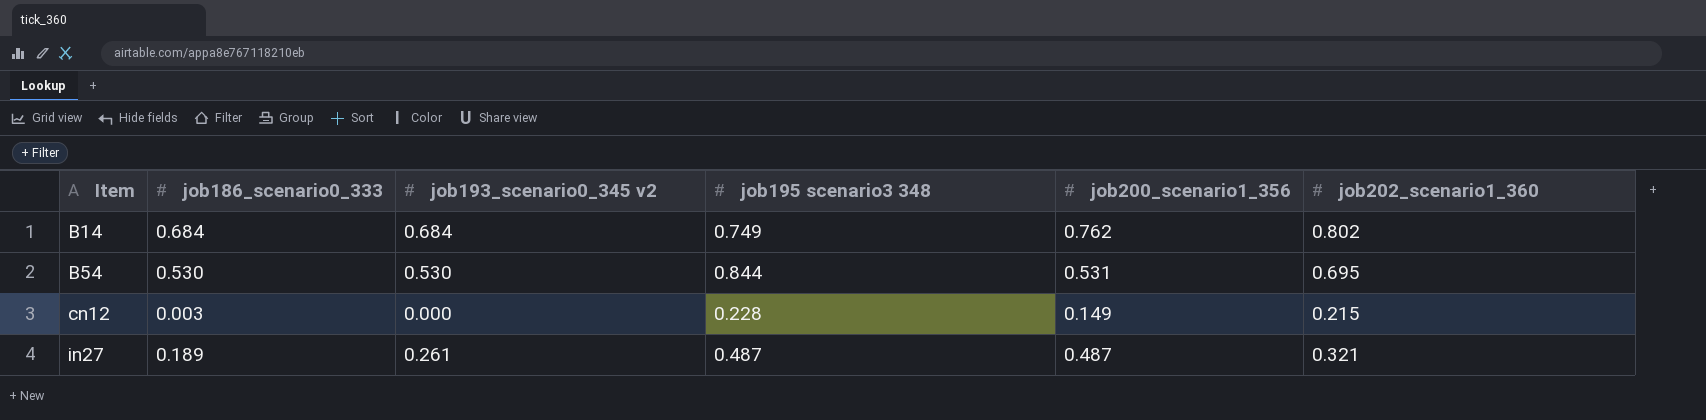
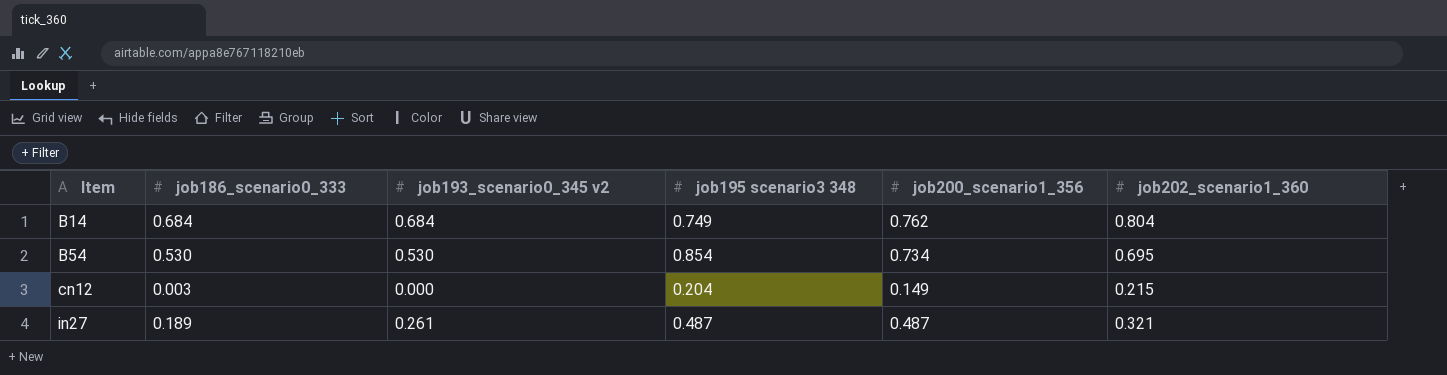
B14 | job202_scenario1_360: 0.802 -> 0.804
B54 | job195 scenario3 348: 0.844 -> 0.854
B54 | job200_scenario1_356: 0.531 -> 0.734
cn12 | job195 scenario3 348: 0.228 -> 0.204

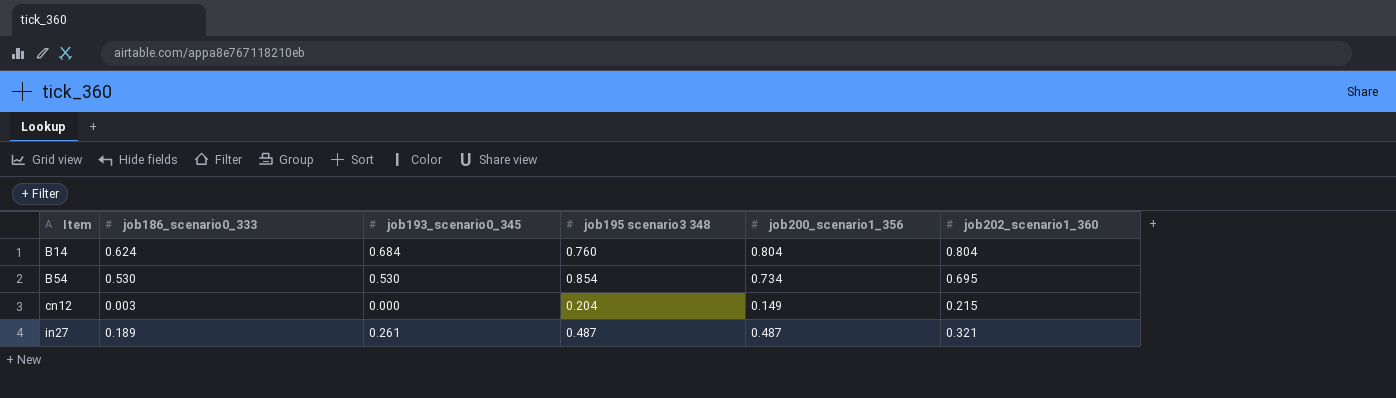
column name: job193_scenario0_345 v2 -> job193_scenario0_345
B14 | job186_scenario0_333: 0.684 -> 0.624
B14 | job195 scenario3 348: 0.749 -> 0.760
B14 | job200_scenario1_356: 0.762 -> 0.804

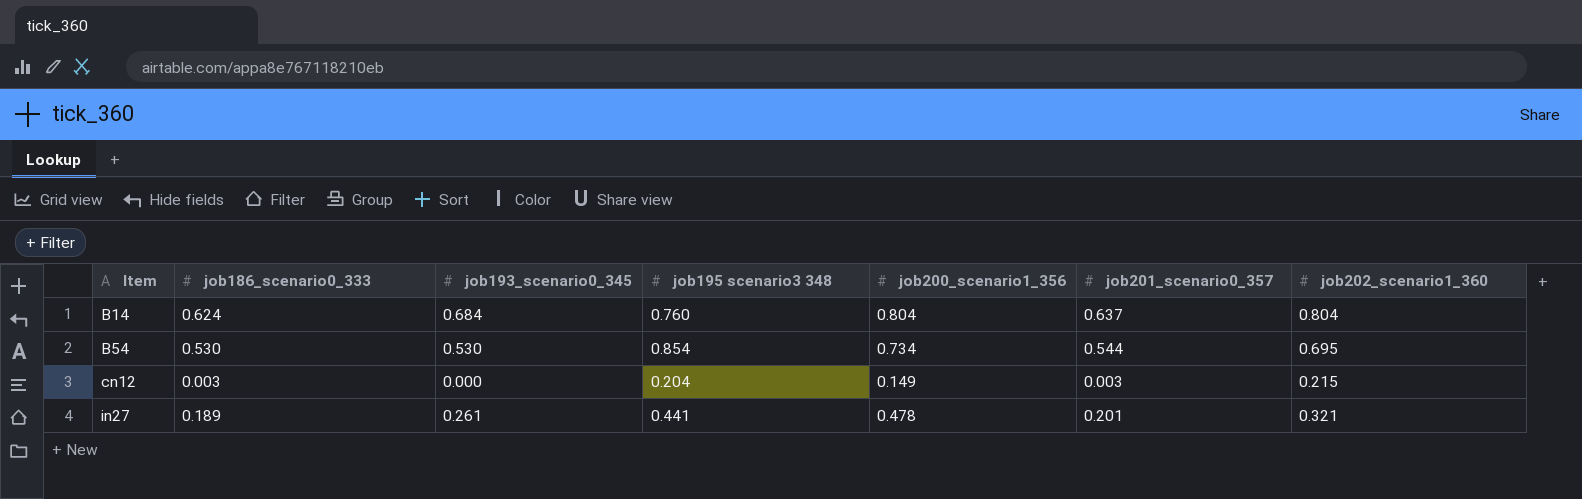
column job201_scenario0_357 | position: none -> 6
in27 | job195 scenario3 348: 0.487 -> 0.441
in27 | job200_scenario1_356: 0.487 -> 0.478

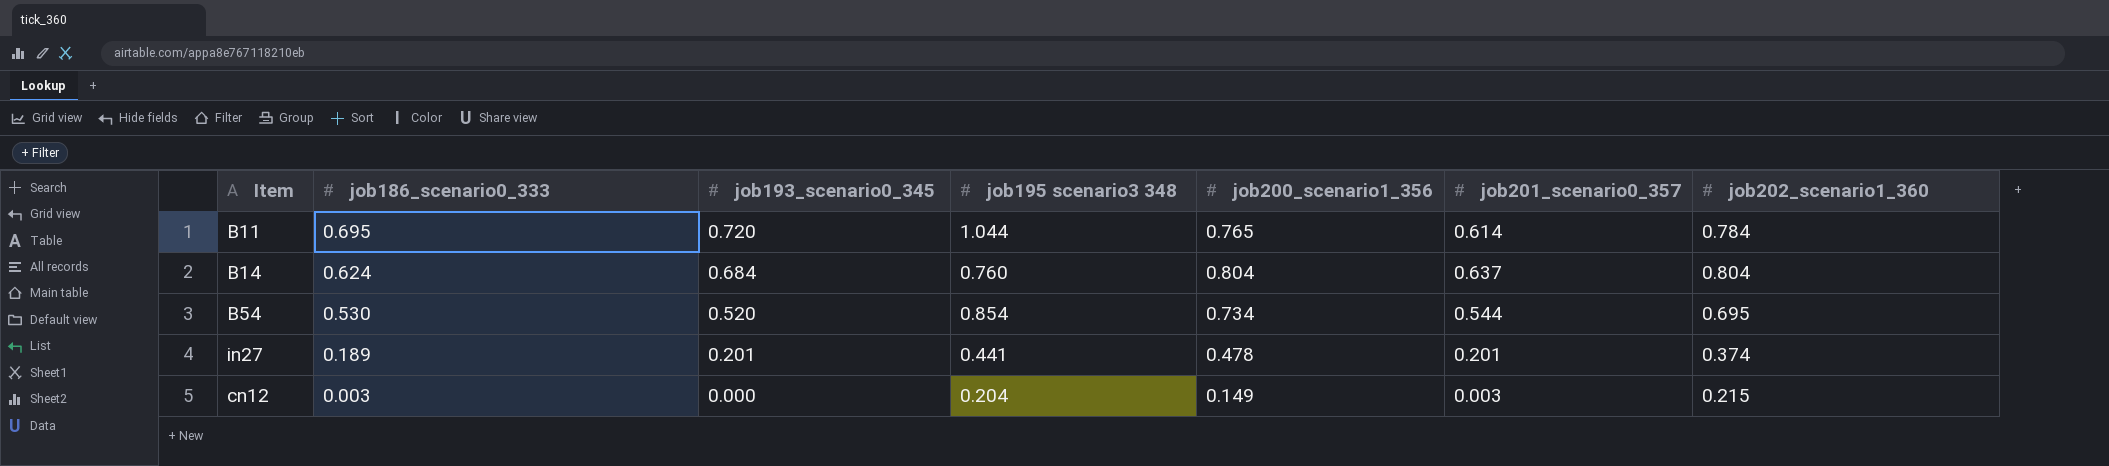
row order: Item ascending -> job186_scenario0_333 descending
row B11: none -> 0.695 | 0.720 | 1.044 | 0.765 | 0.614 | 0.784
B54 | job193_scenario0_345: 0.530 -> 0.520
in27 | job193_scenario0_345: 0.261 -> 0.201
in27 | job202_scenario1_360: 0.321 -> 0.374

